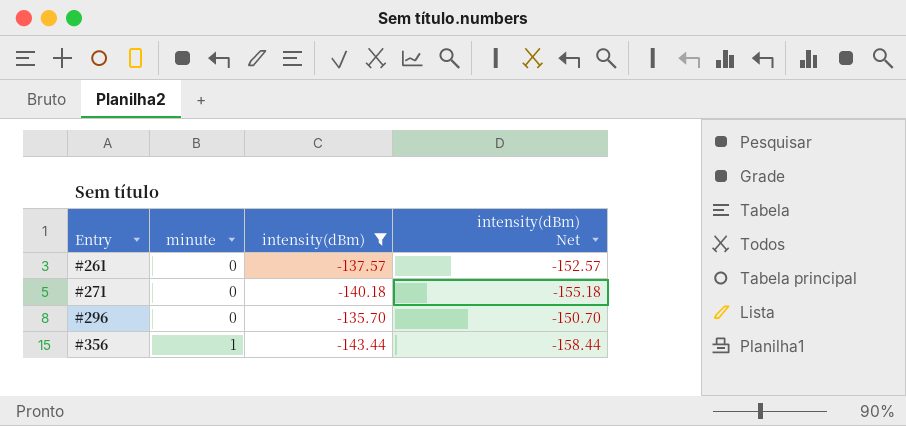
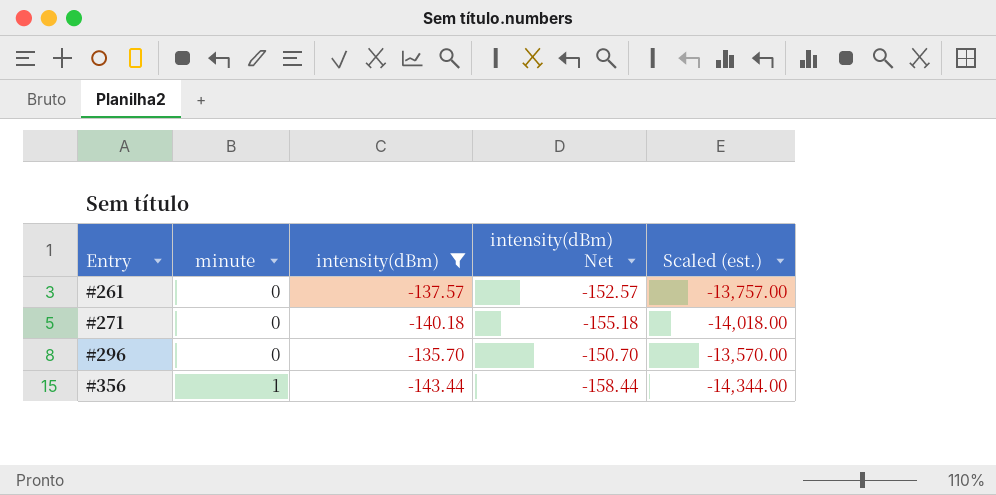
column Scaled (est.) | formula: none -> [intensity(dBm)] * 100

